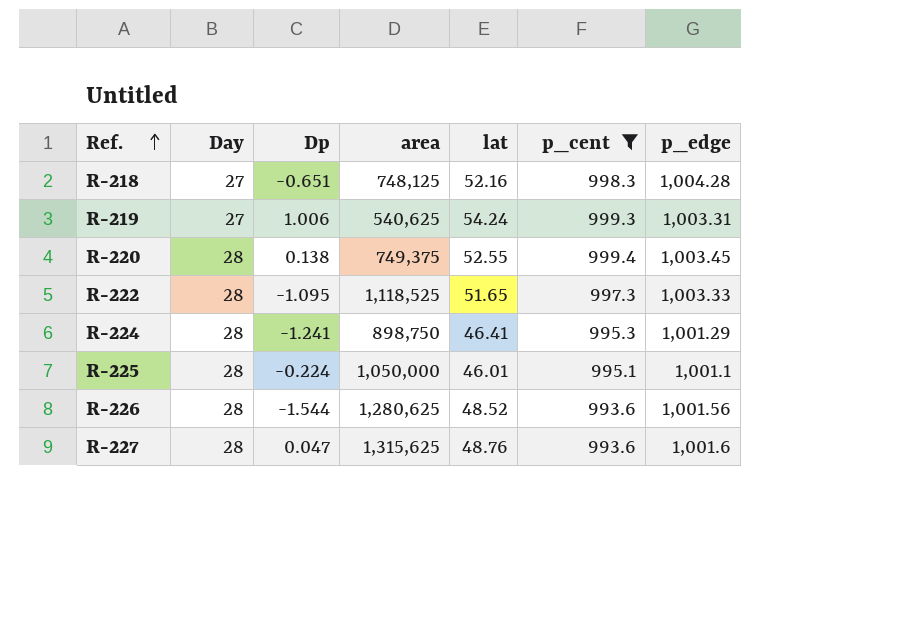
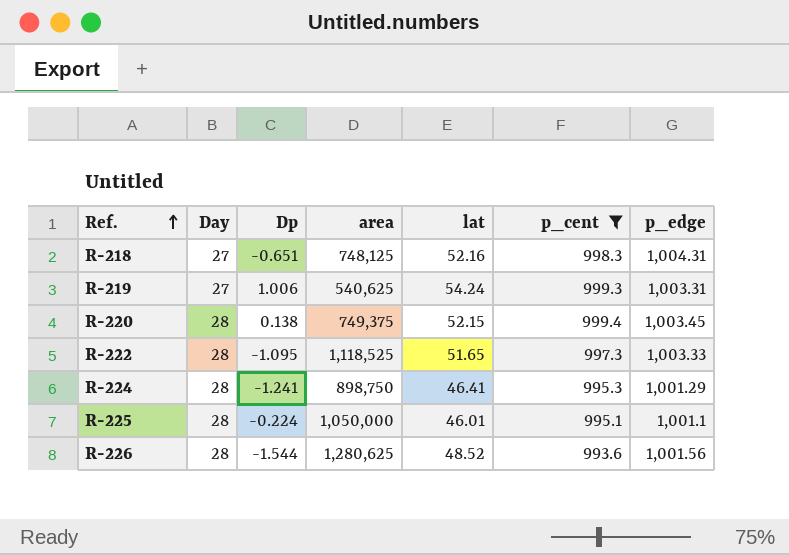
row R-227: 28 | 0.047 | 1,315,625 | 48.76 | 993.6 | 1,001.6 -> none
R-218 | p_edge: 1,004.28 -> 1,004.31
R-220 | lat: 52.55 -> 52.15

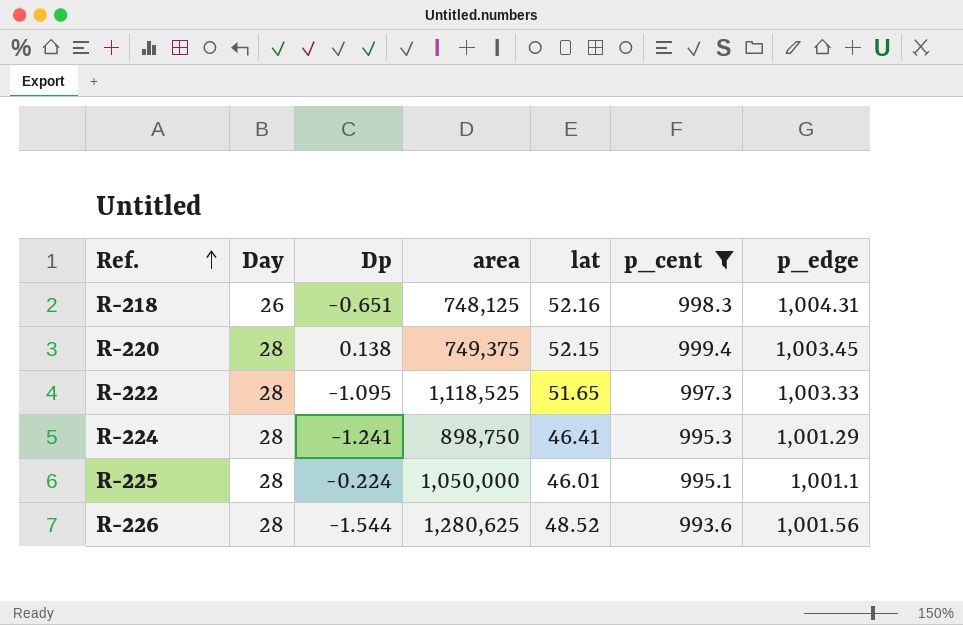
row R-219: 27 | 1.006 | 540,625 | 54.24 | 999.3 | 1,003.31 -> none
R-218 | Day: 27 -> 26

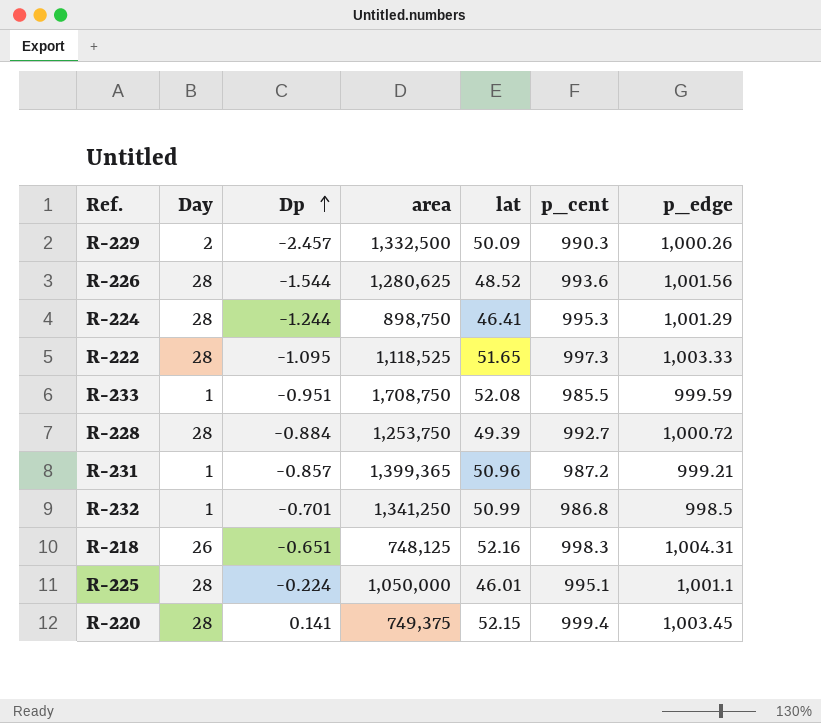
filter: p_cent >= 993.6 -> none
row order: Ref. ascending -> Dp ascending
R-224 | Dp: -1.241 -> -1.244
R-220 | Dp: 0.138 -> 0.141

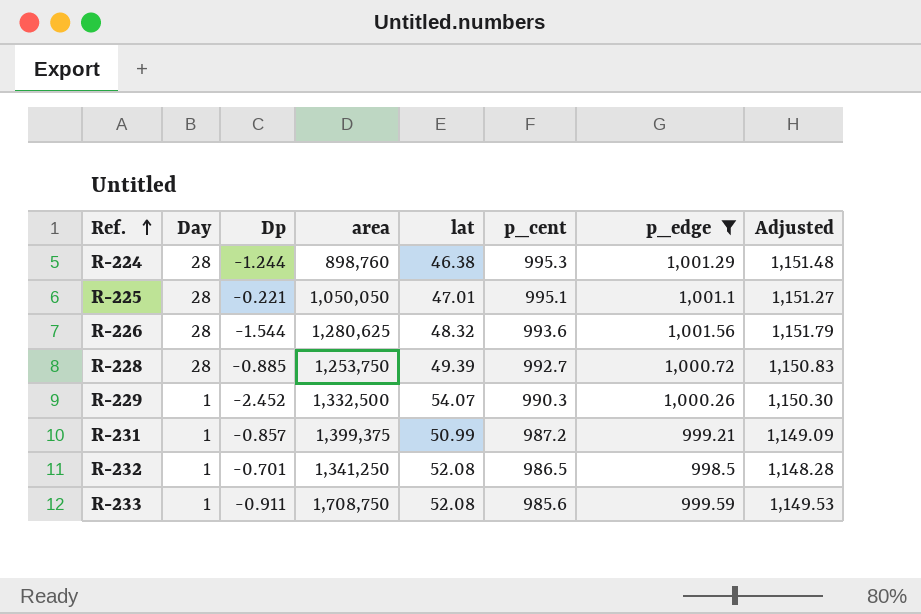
filter: none -> p_edge <= 1,001.56
row order: Dp ascending -> Ref. ascending
column Adjusted | formula: none -> [p_edge] * 1.15
R-224 | area: 898,750 -> 898,760
R-224 | lat: 46.41 -> 46.38
R-225 | Dp: -0.224 -> -0.221
R-225 | area: 1,050,000 -> 1,050,050
R-225 | lat: 46.01 -> 47.01
R-226 | lat: 48.52 -> 48.32
R-228 | Dp: -0.884 -> -0.885
R-229 | Day: 2 -> 1
R-229 | Dp: -2.457 -> -2.452
R-229 | lat: 50.09 -> 54.07
R-231 | area: 1,399,365 -> 1,399,375
R-231 | lat: 50.96 -> 50.99
R-232 | lat: 50.99 -> 52.08
R-232 | p_cent: 986.8 -> 986.5
R-233 | Dp: -0.951 -> -0.911
R-233 | p_cent: 985.5 -> 985.6

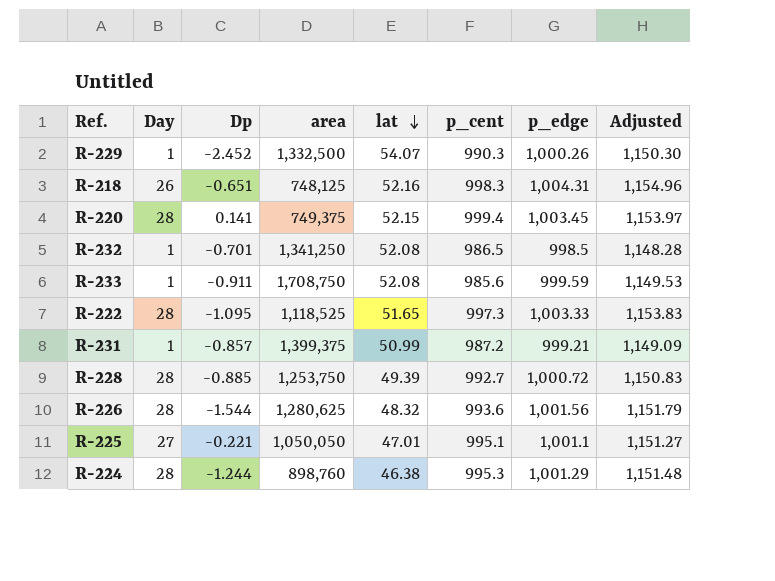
filter: p_edge <= 1,001.56 -> none
row order: Ref. ascending -> lat descending
R-225 | Day: 28 -> 27

